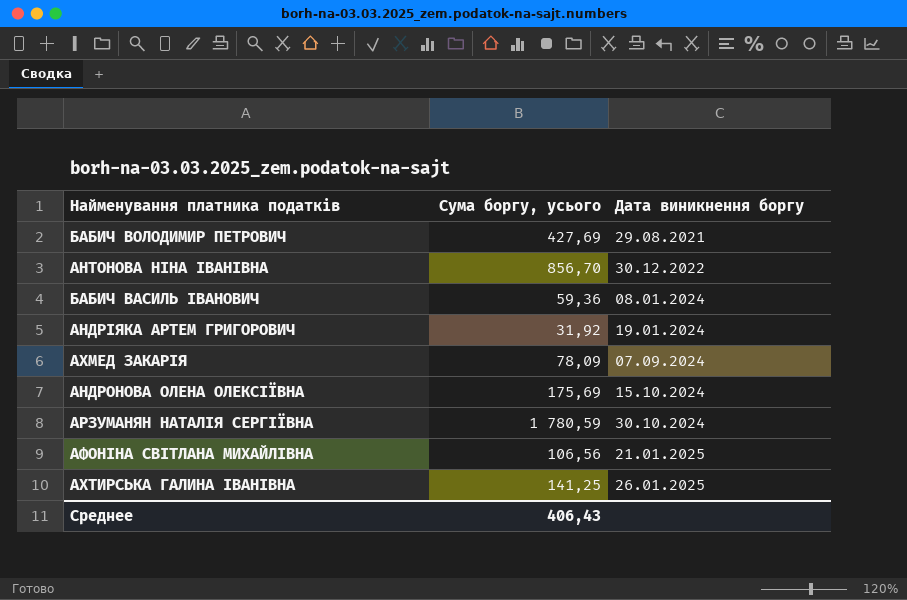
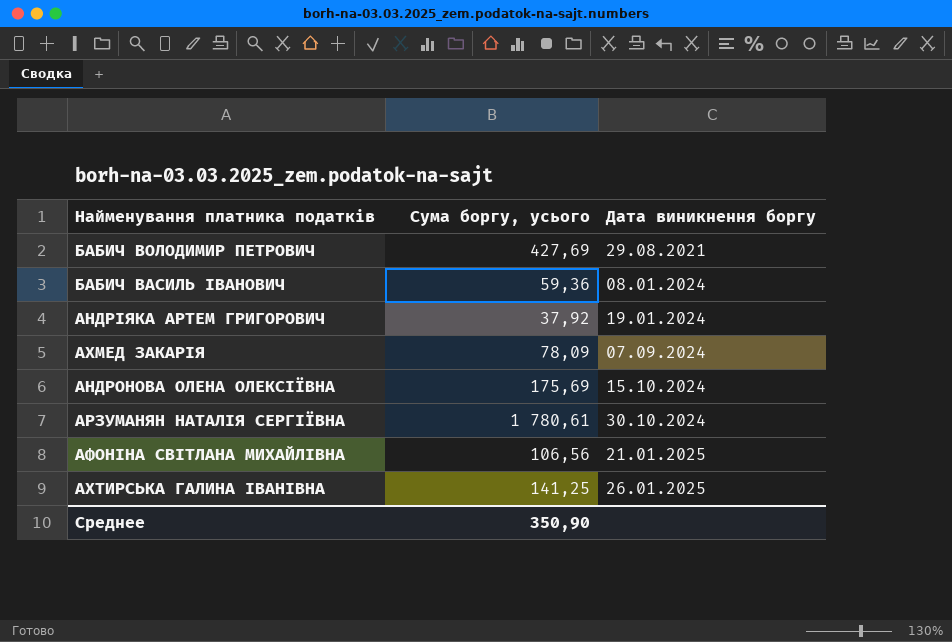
row АНТОНОВА НІНА ІВАНІВНА: 856,70 | 30.12.2022 -> none
АНДРІЯКА АРТЕМ ГРИГОРОВИЧ | Сума боргу, усього: 31,92 -> 37,92
АРЗУМАНЯН НАТАЛІЯ СЕРГІЇВНА | Сума боргу, усього: 1 780,59 -> 1 780,61
Среднее | Сума боргу, усього: 406,43 -> 350,90

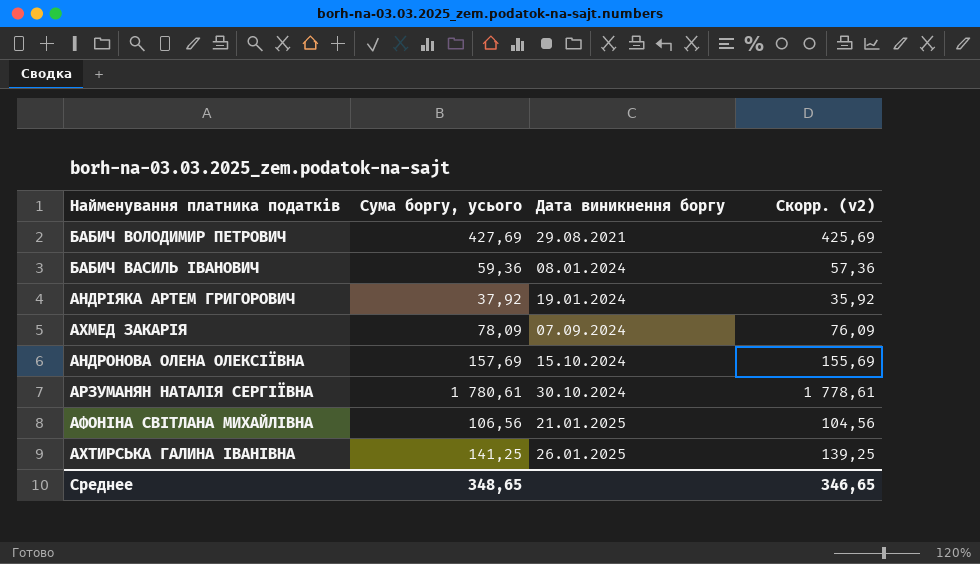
column Скорр. (v2) | formula: none -> [Сума боргу, усього] - 2
АНДРОНОВА ОЛЕНА ОЛЕКСІЇВНА | Сума боргу, усього: 175,69 -> 157,69
Среднее | Сума боргу, усього: 350,90 -> 348,65

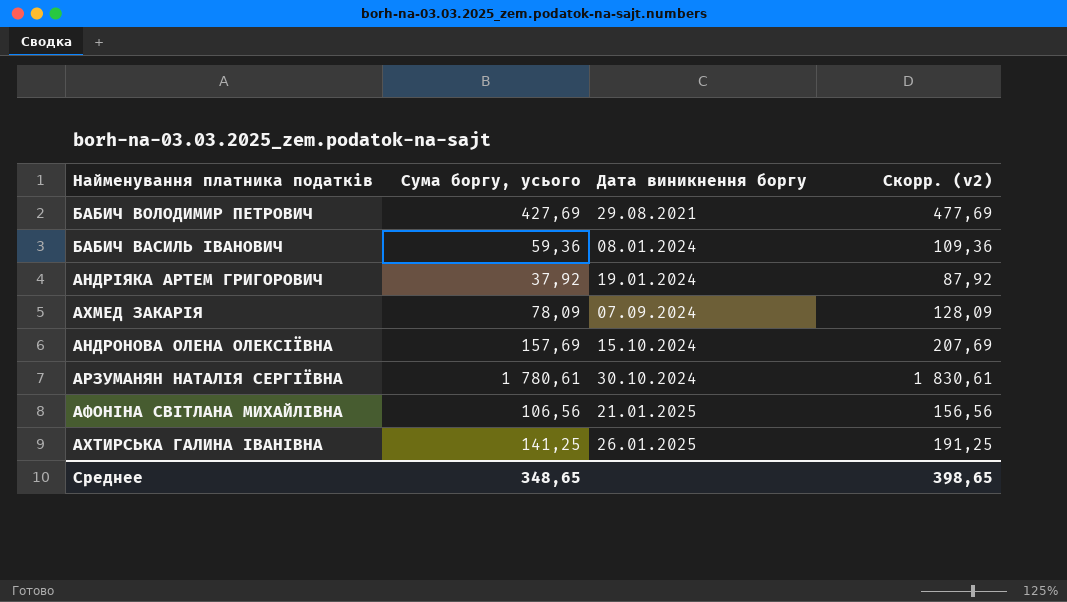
column Скорр. (v2) | formula: [Сума боргу, усього] - 2 -> [Сума боргу, усього] + 50
Среднее | Скорр. (v2): 346,65 -> 398,65

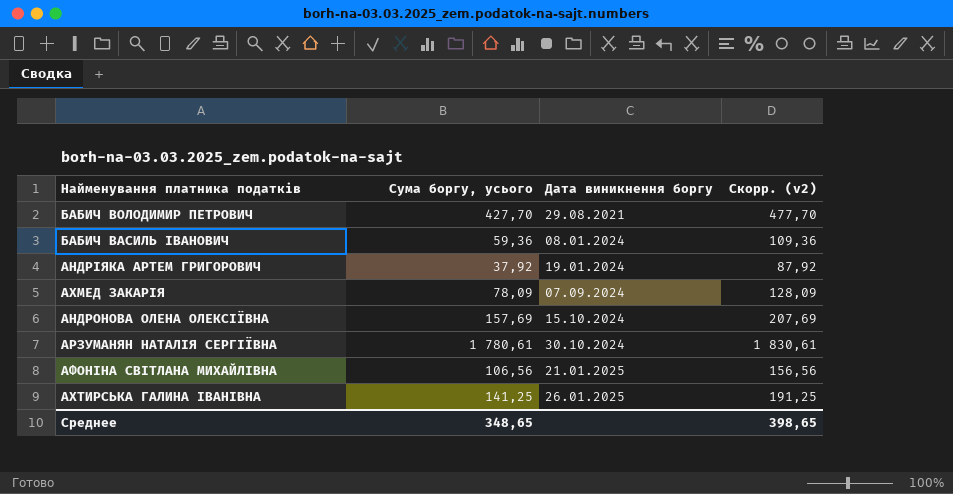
БАБИЧ ВОЛОДИМИР ПЕТРОВИЧ | Сума боргу, усього: 427,69 -> 427,70
БАБИЧ ВОЛОДИМИР ПЕТРОВИЧ | Скорр. (v2): 477,69 -> 477,70

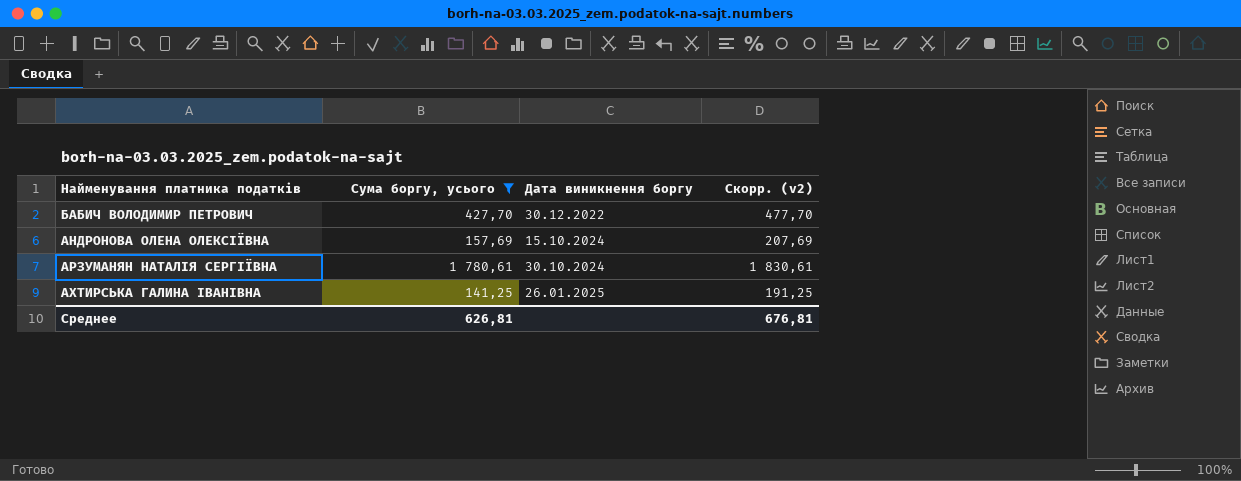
filter: none -> Сума боргу, усього >= 141,25
БАБИЧ ВОЛОДИМИР ПЕТРОВИЧ | Дата виникнення боргу: 29.08.2021 -> 30.12.2022
Среднее | Сума боргу, усього: 348,65 -> 626,81
Среднее | Скорр. (v2): 398,65 -> 676,81

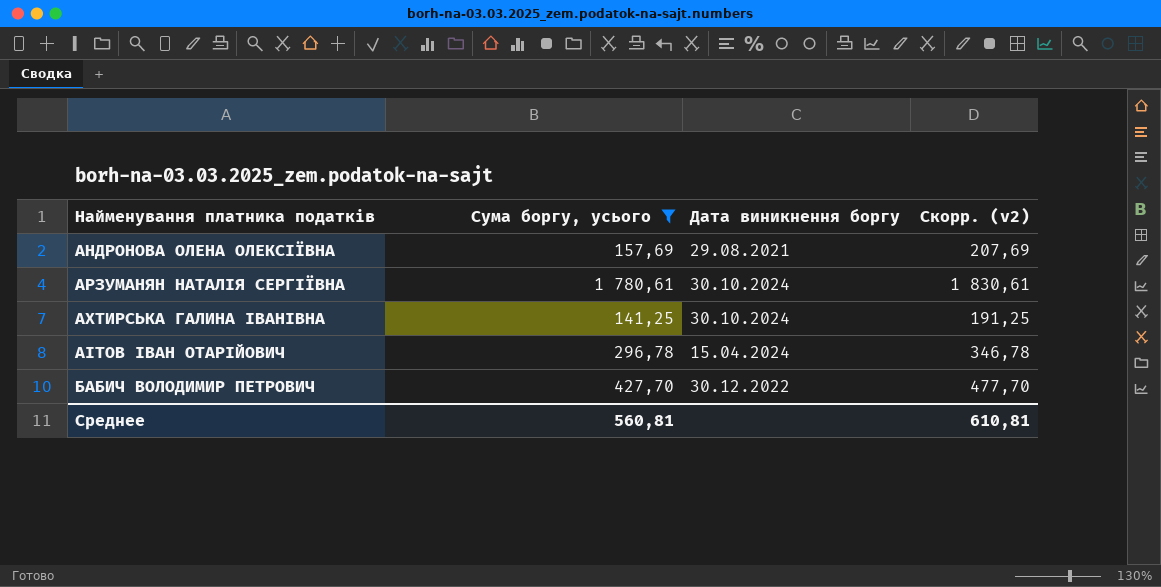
row order: Дата виникнення боргу ascending -> Найменування платника податків ascending
АНДРОНОВА ОЛЕНА ОЛЕКСІЇВНА | Дата виникнення боргу: 15.10.2024 -> 29.08.2021
АХТИРСЬКА ГАЛИНА ІВАНІВНА | Дата виникнення боргу: 26.01.2025 -> 30.10.2024
row АІТОВ ІВАН ОТАРІЙОВИЧ: none -> 296,78 | 15.04.2024 | 346,78
Среднее | Сума боргу, усього: 626,81 -> 560,81
Среднее | Скорр. (v2): 676,81 -> 610,81

